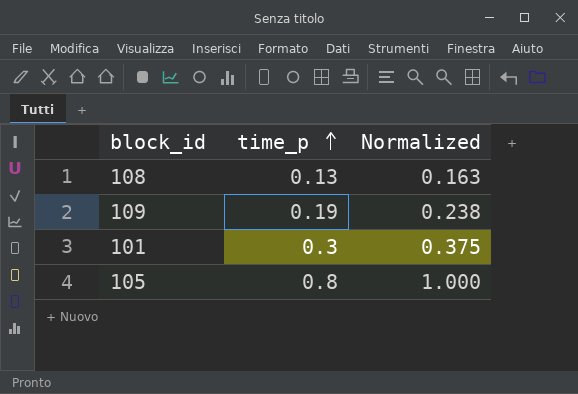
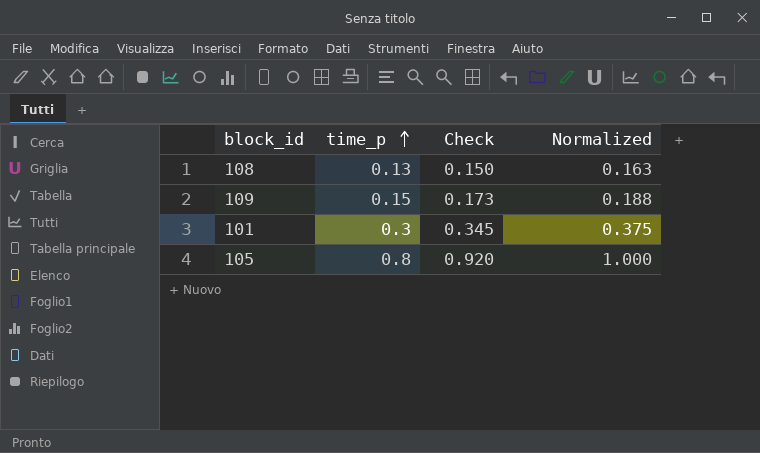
column Check | formula: none -> [time_p] * 1.15
109 | time_p: 0.19 -> 0.15
109 | Normalized: 0.238 -> 0.188

